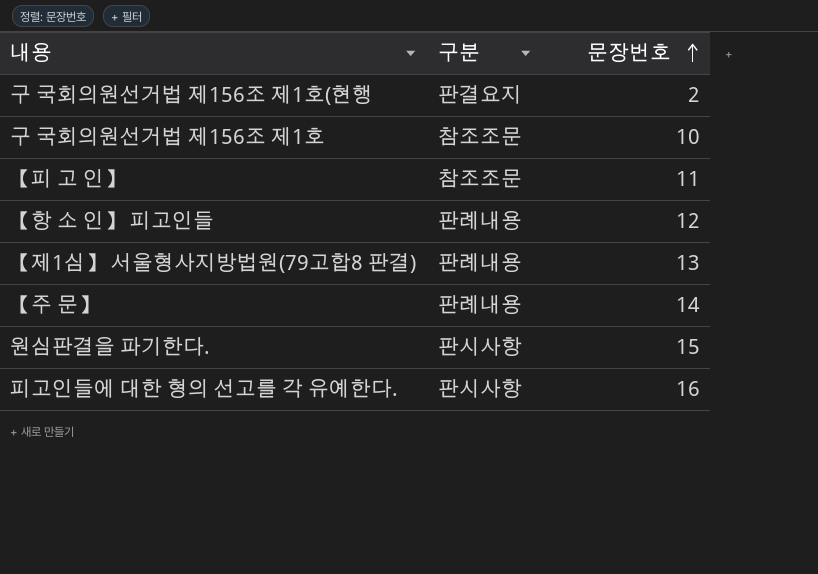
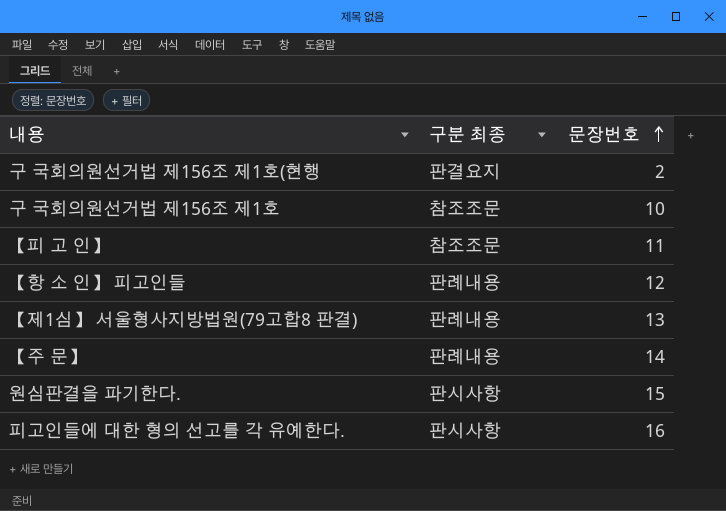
column name: 구분 -> 구분 최종

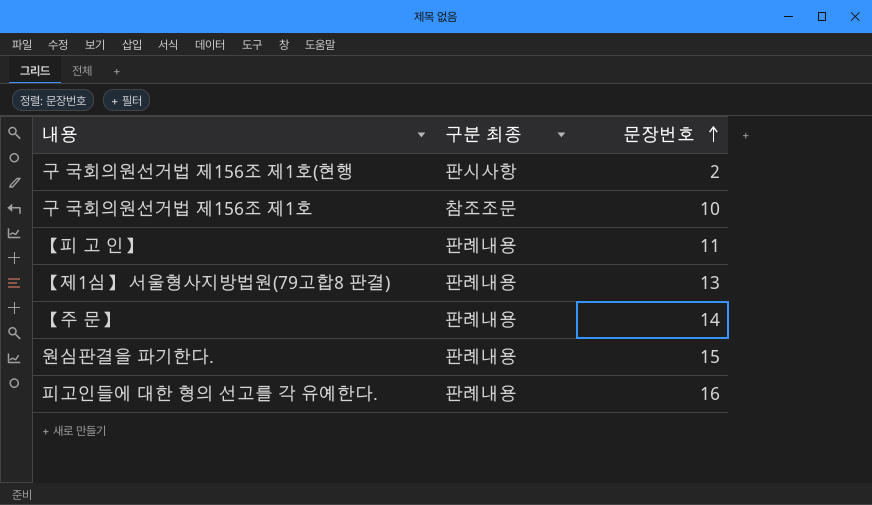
row 【항 소 인】 피고인들: 판례내용 | 12 -> none
구 국회의원선거법 제156조 제1호(현행 | 구분 최종: 판결요지 -> 판시사항
【피 고 인】 | 구분 최종: 참조조문 -> 판례내용
원심판결을 파기한다. | 구분 최종: 판시사항 -> 판례내용
피고인들에 대한 형의 선고를 각 유예한다. | 구분 최종: 판시사항 -> 판례내용

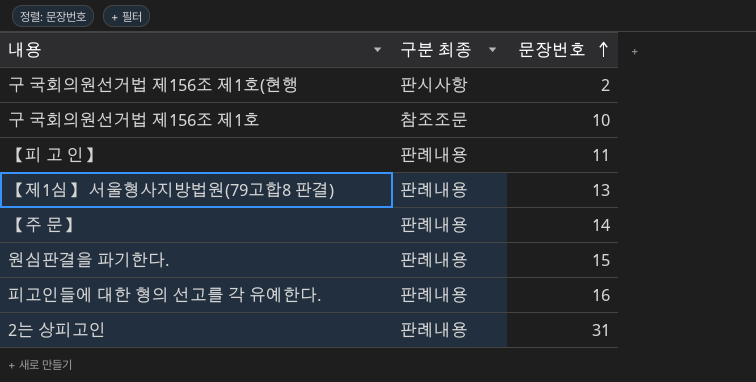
row 2는 상피고인: none -> 판례내용 | 31

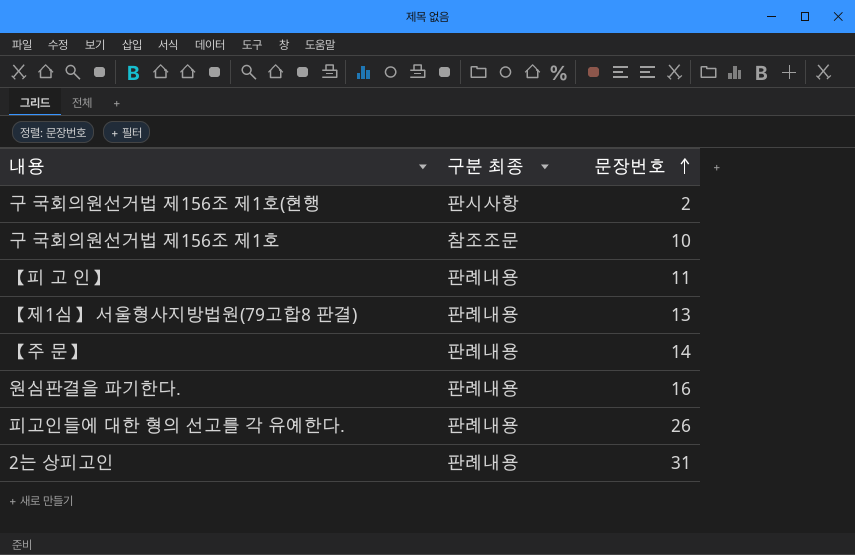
원심판결을 파기한다. | 문장번호: 15 -> 16
피고인들에 대한 형의 선고를 각 유예한다. | 문장번호: 16 -> 26

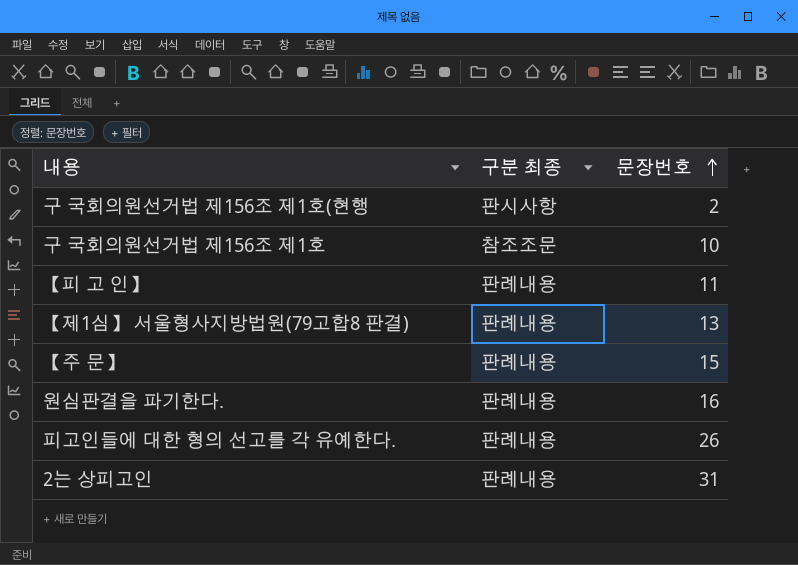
【주 문】 | 문장번호: 14 -> 15

